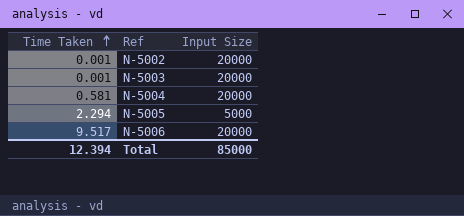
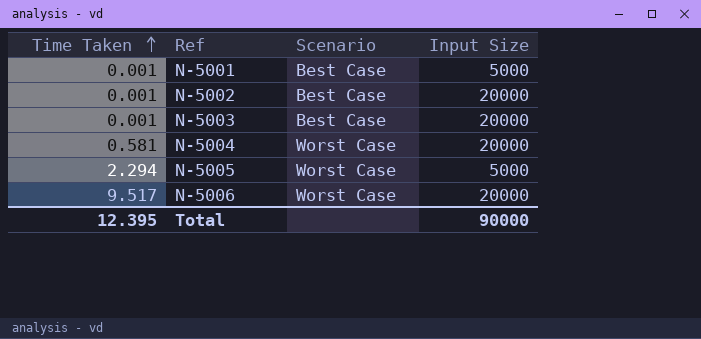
column Scenario | position: none -> 3
row N-5001: none -> 0.001 | Best Case | 5000
Total | Time Taken: 12.394 -> 12.395
Total | Input Size: 85000 -> 90000

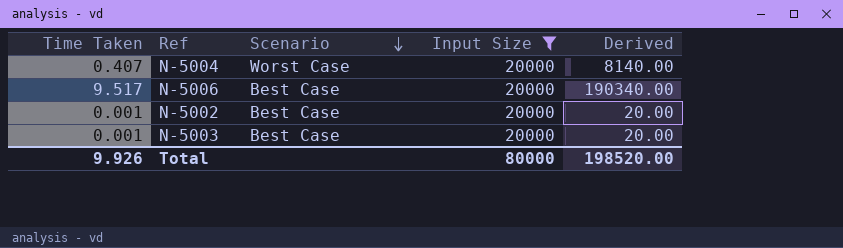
filter: none -> Input Size = 20000
row order: Time Taken ascending -> Scenario descending
column Derived | formula: none -> [Time Taken] * [Input Size]
N-5004 | Time Taken: 0.581 -> 0.407
N-5006 | Scenario: Worst Case -> Best Case
Total | Time Taken: 12.395 -> 9.926
Total | Input Size: 90000 -> 80000

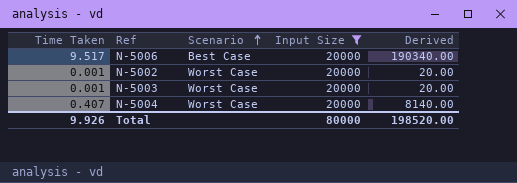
row order: Scenario descending -> Scenario ascending
N-5002 | Scenario: Best Case -> Worst Case
N-5003 | Scenario: Best Case -> Worst Case

